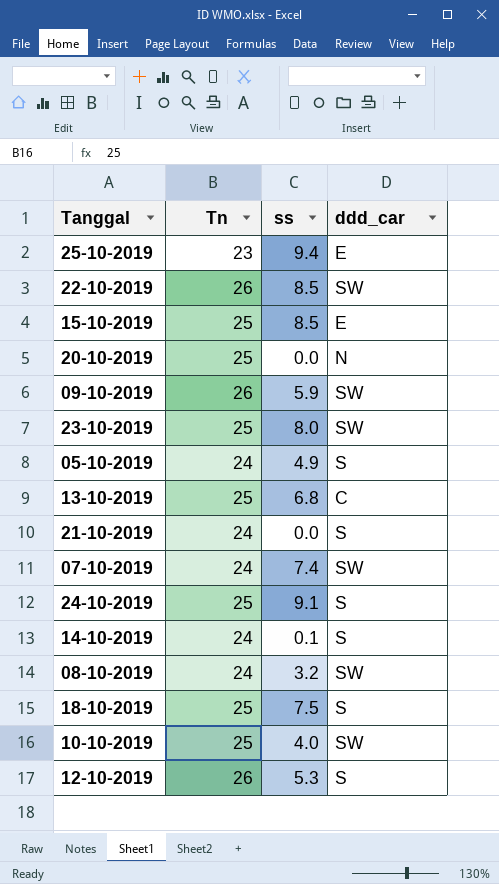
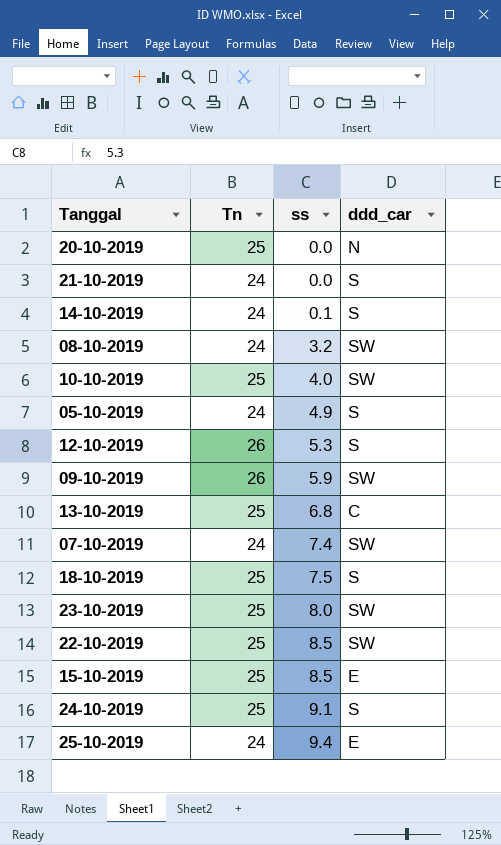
row order: none -> ss ascending
22-10-2019 | Tn: 26 -> 25
25-10-2019 | Tn: 23 -> 24

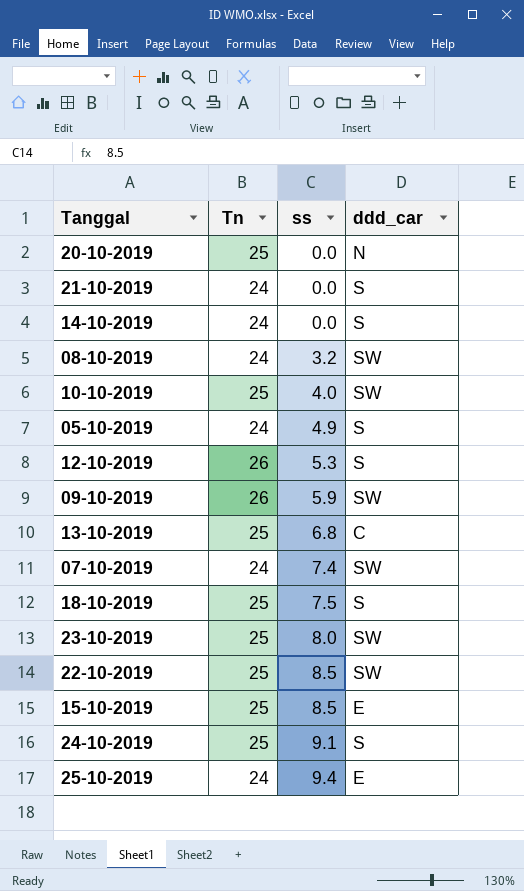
14-10-2019 | ss: 0.1 -> 0.0

